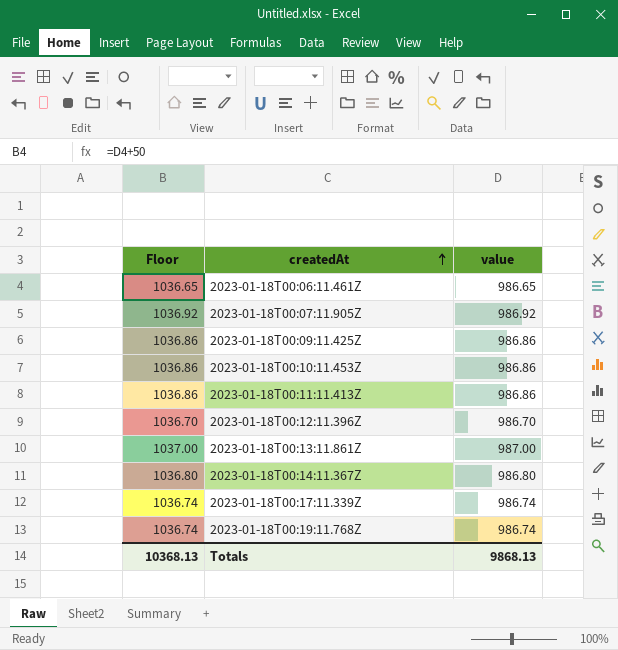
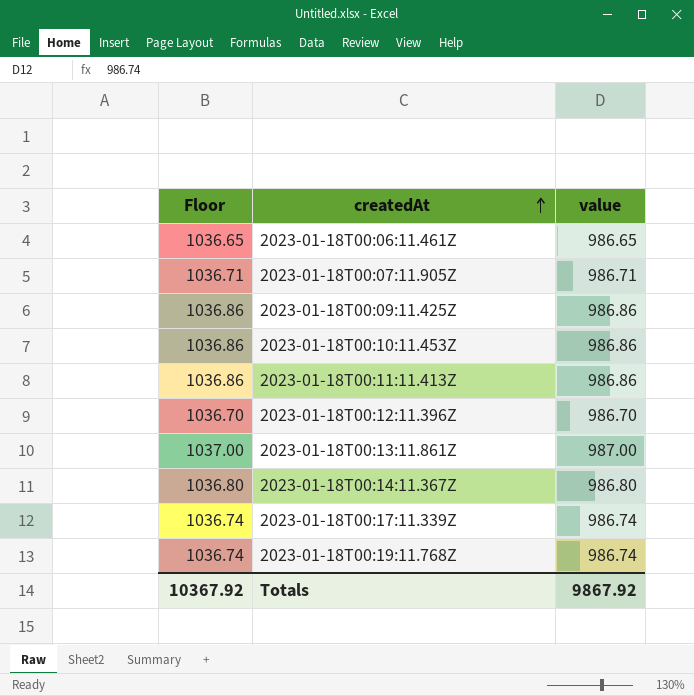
2023-01-18T00:07:11.905Z | Floor: 1036.92 -> 1036.71
2023-01-18T00:07:11.905Z | value: 986.92 -> 986.71
Totals | Floor: 10368.13 -> 10367.92
Totals | value: 9868.13 -> 9867.92

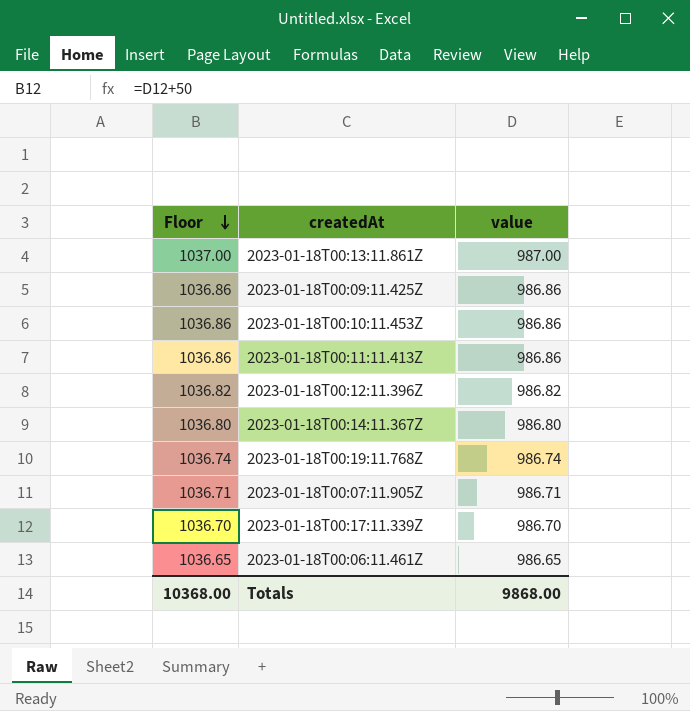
row order: createdAt ascending -> Floor descending
2023-01-18T00:12:11.396Z | Floor: 1036.70 -> 1036.82
2023-01-18T00:12:11.396Z | value: 986.70 -> 986.82
2023-01-18T00:17:11.339Z | Floor: 1036.74 -> 1036.70
2023-01-18T00:17:11.339Z | value: 986.74 -> 986.70
Totals | Floor: 10367.92 -> 10368.00
Totals | value: 9867.92 -> 9868.00

